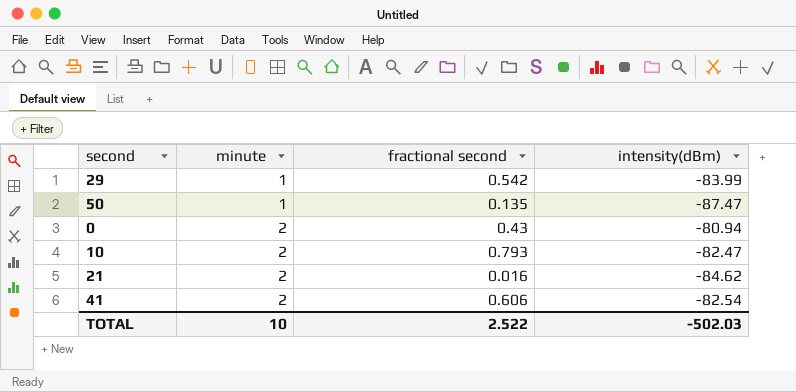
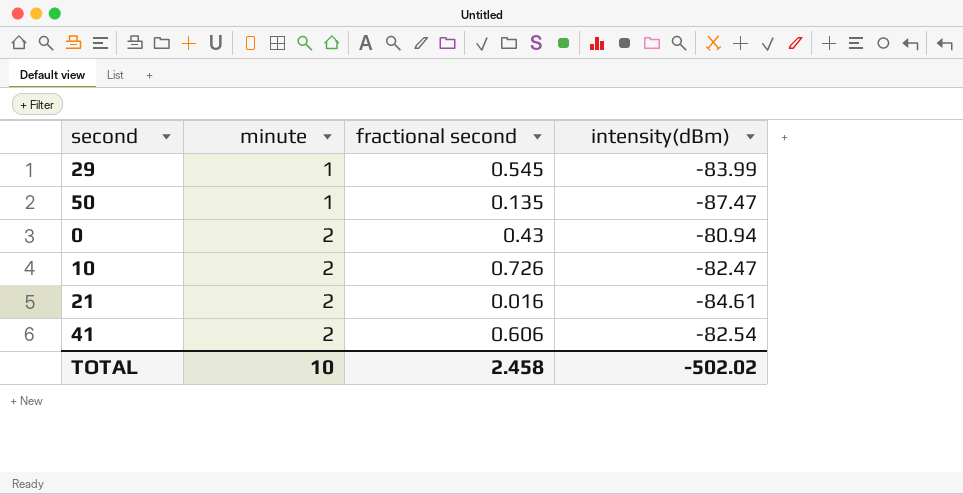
29 | fractional second: 0.542 -> 0.545
10 | fractional second: 0.793 -> 0.726
21 | intensity(dBm): -84.62 -> -84.61
TOTAL | fractional second: 2.522 -> 2.458
TOTAL | intensity(dBm): -502.03 -> -502.02

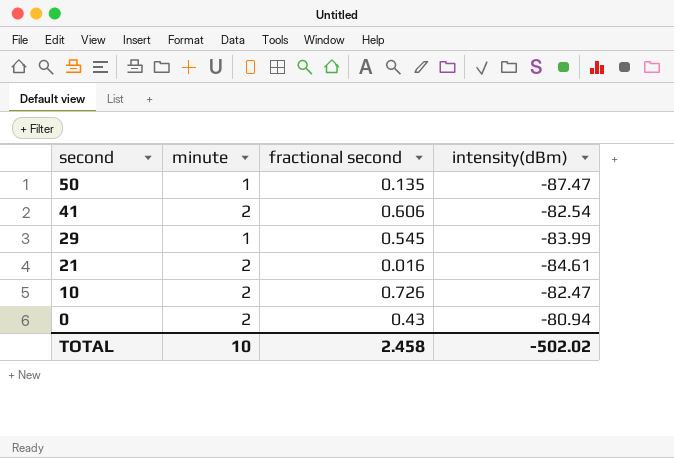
row order: minute ascending -> second descending

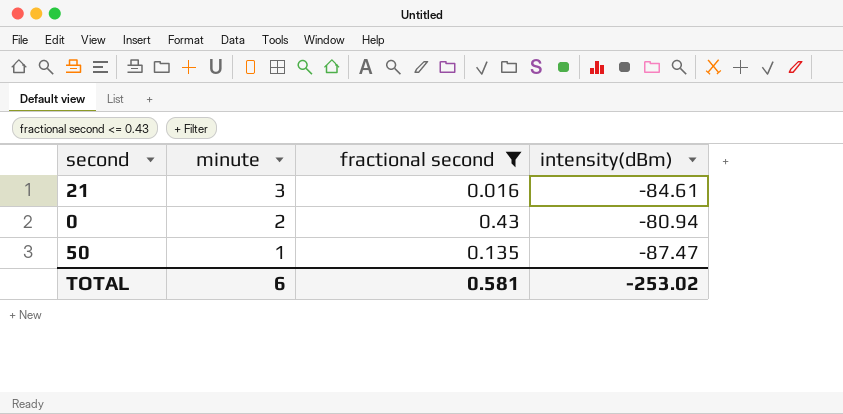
filter: none -> fractional second <= 0.43
row order: second descending -> minute descending
21 | minute: 2 -> 3
TOTAL | minute: 10 -> 6
TOTAL | fractional second: 2.458 -> 0.581
TOTAL | intensity(dBm): -502.02 -> -253.02

